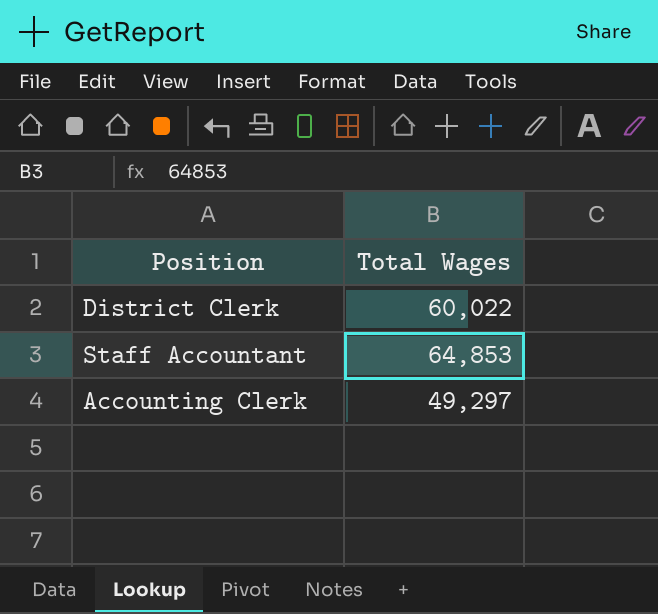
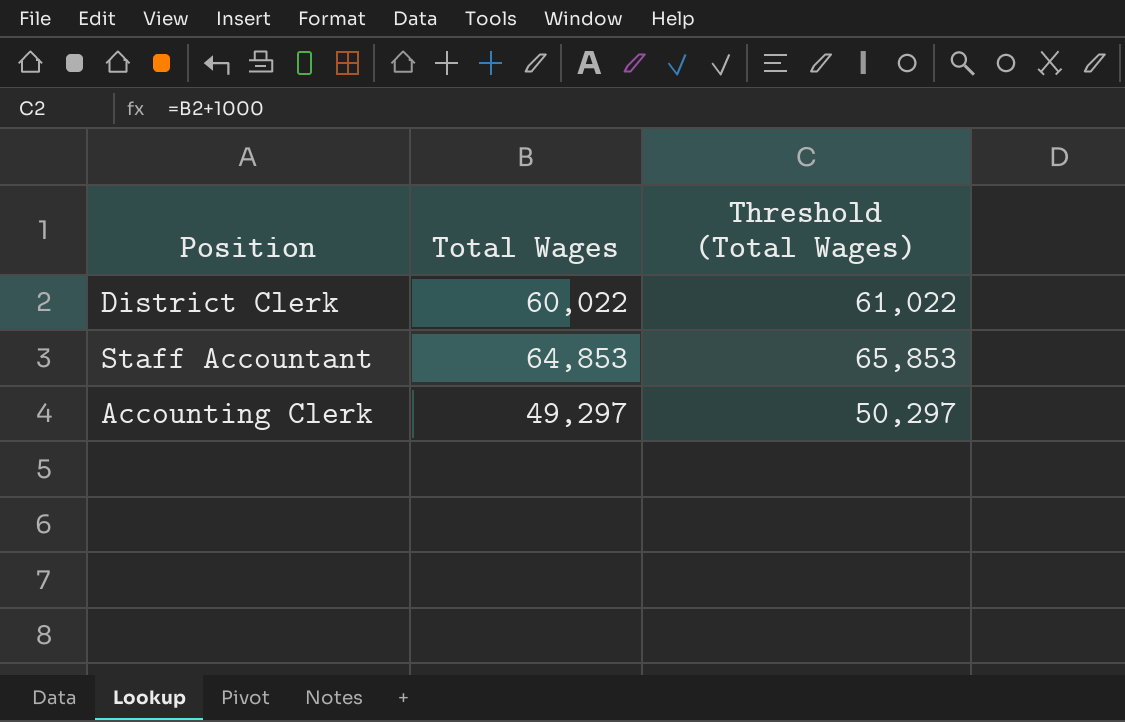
column Threshold (Total Wages) | formula: none -> [Total Wages] + 1000

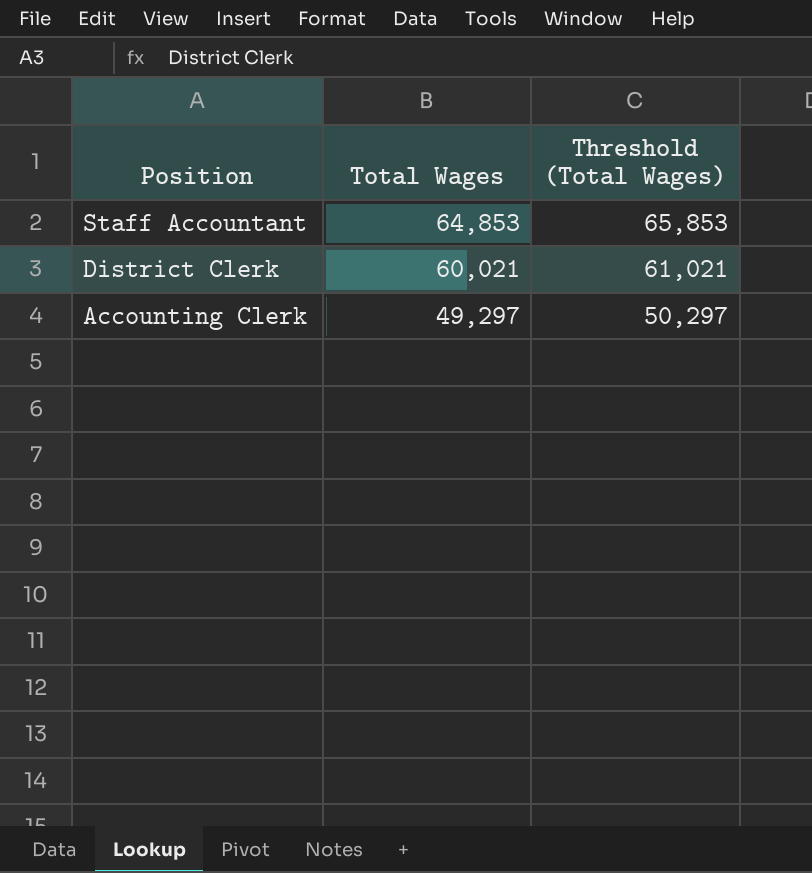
row order: none -> Position descending
District Clerk | Total Wages: 60,022 -> 60,021
District Clerk | Threshold (Total Wages): 61,022 -> 61,021

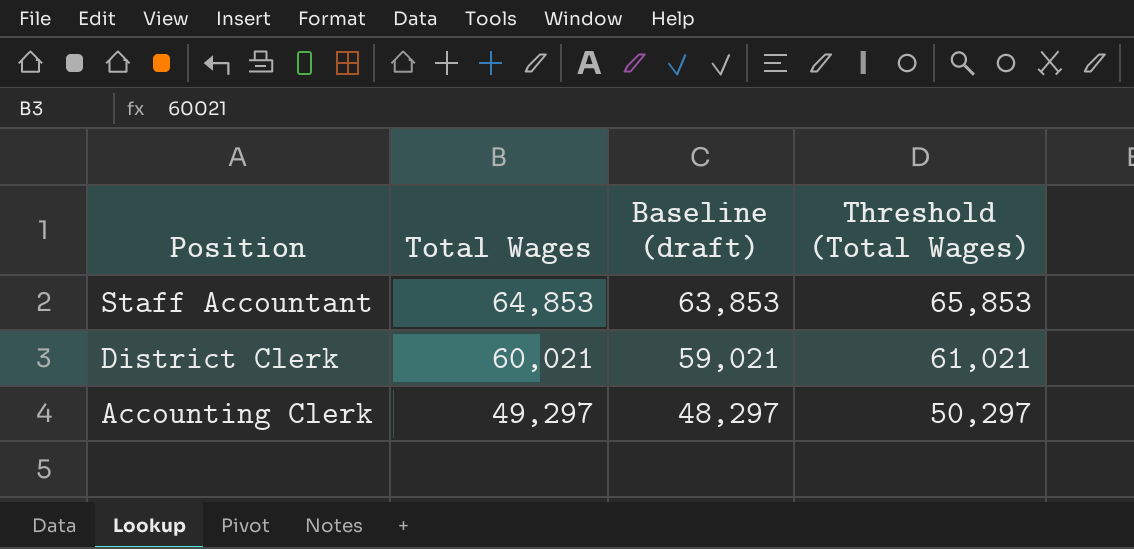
column Baseline (draft) | formula: none -> [Total Wages] - 1000

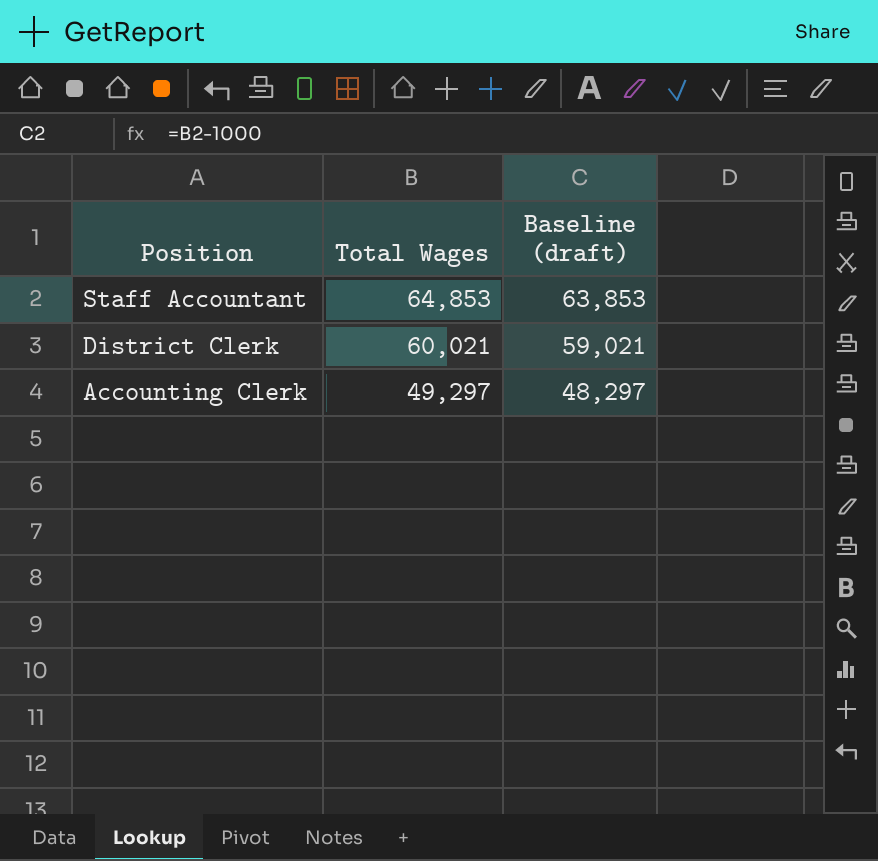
column Threshold (Total Wages) | formula: [Total Wages] + 1000 -> none

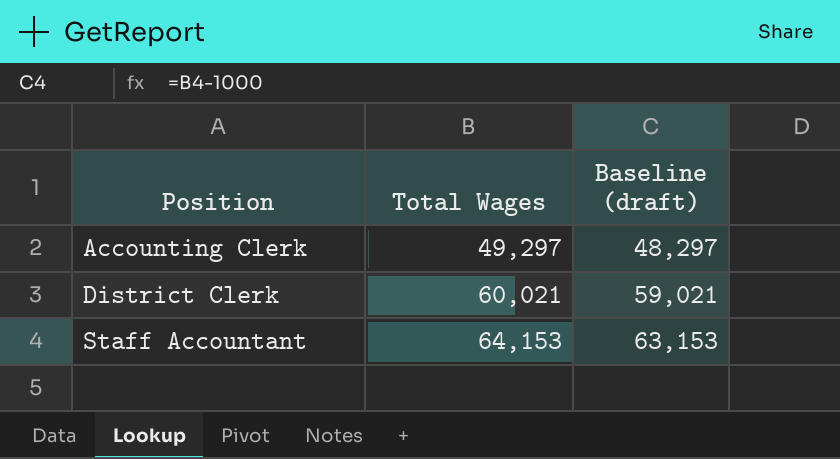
row order: Position descending -> Position ascending
Staff Accountant | Total Wages: 64,853 -> 64,153
Staff Accountant | Baseline (draft): 63,853 -> 63,153

